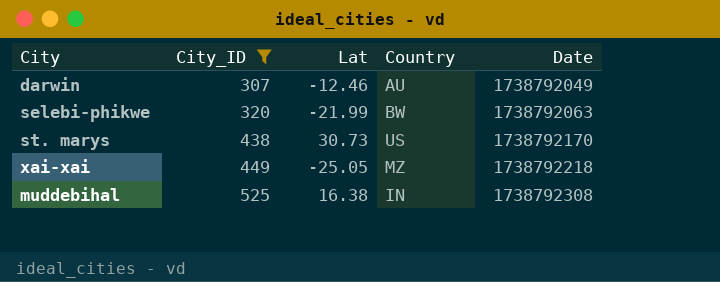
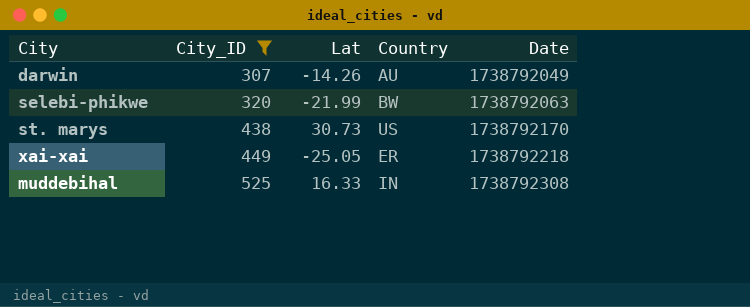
darwin | Lat: -12.46 -> -14.26
xai-xai | Country: MZ -> ER
muddebihal | Lat: 16.38 -> 16.33

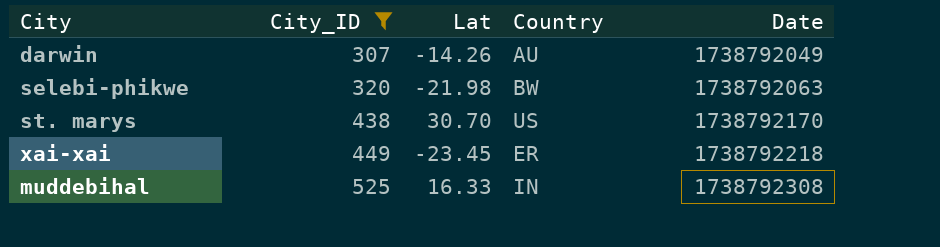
selebi-phikwe | Lat: -21.99 -> -21.98
st. marys | Lat: 30.73 -> 30.70
xai-xai | Lat: -25.05 -> -23.45

